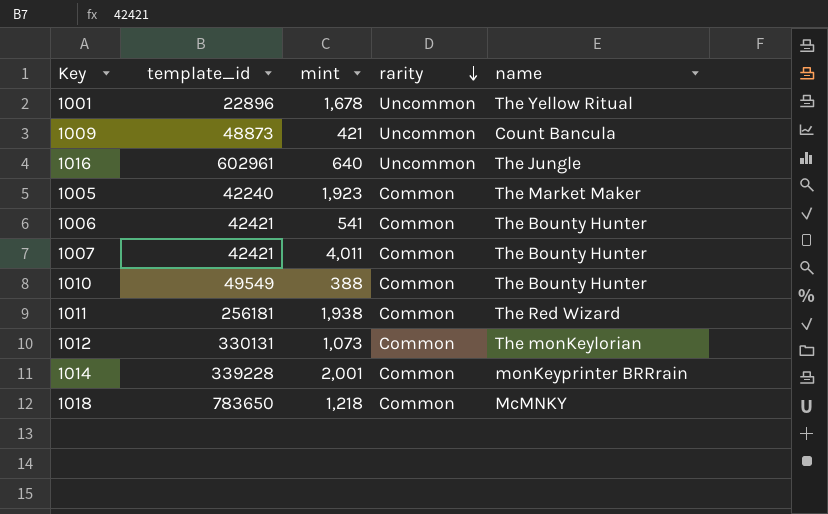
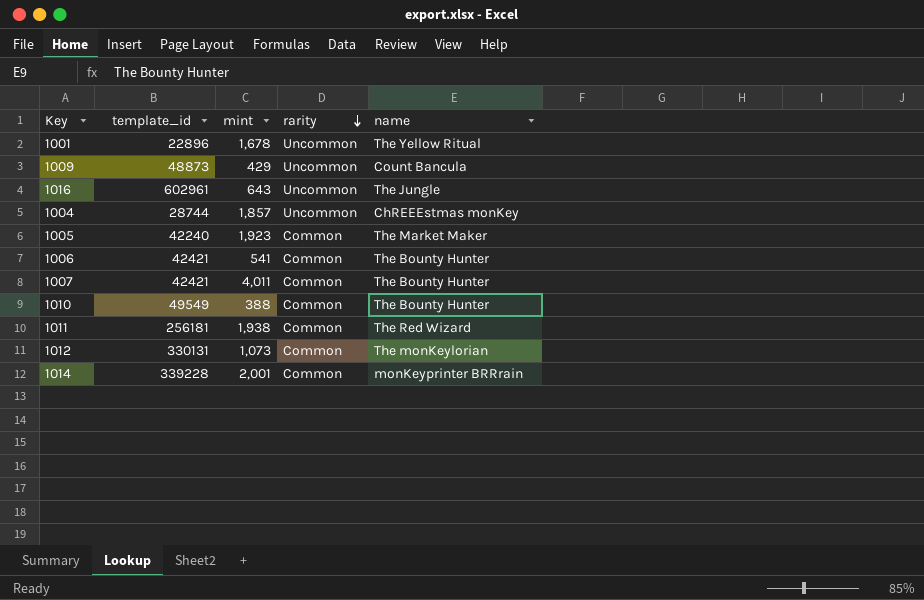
row 1018: 783650 | 1,218 | Common | McMNKY -> none
1009 | mint: 421 -> 429
1016 | mint: 640 -> 643
row 1004: none -> 28744 | 1,857 | Uncommon | ChREEEstmas monKey

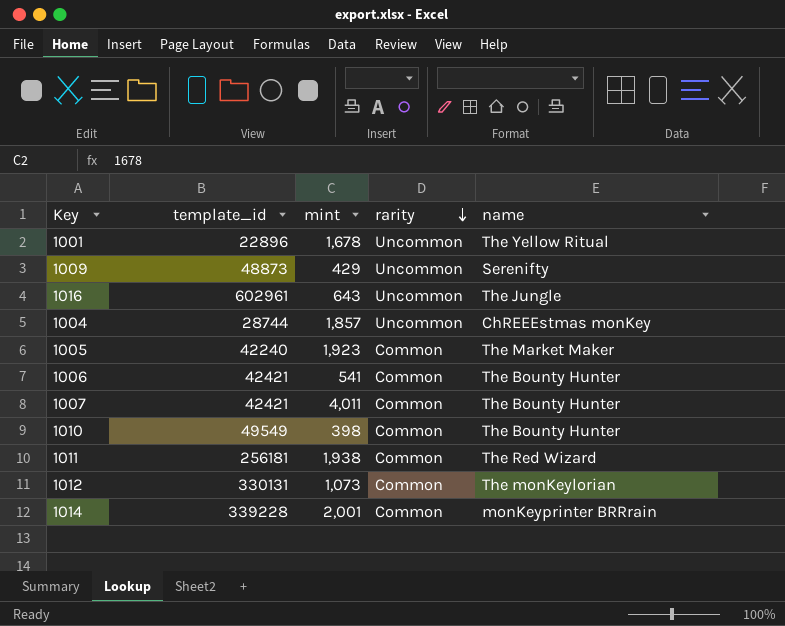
1009 | name: Count Bancula -> Serenifty
1010 | mint: 388 -> 398

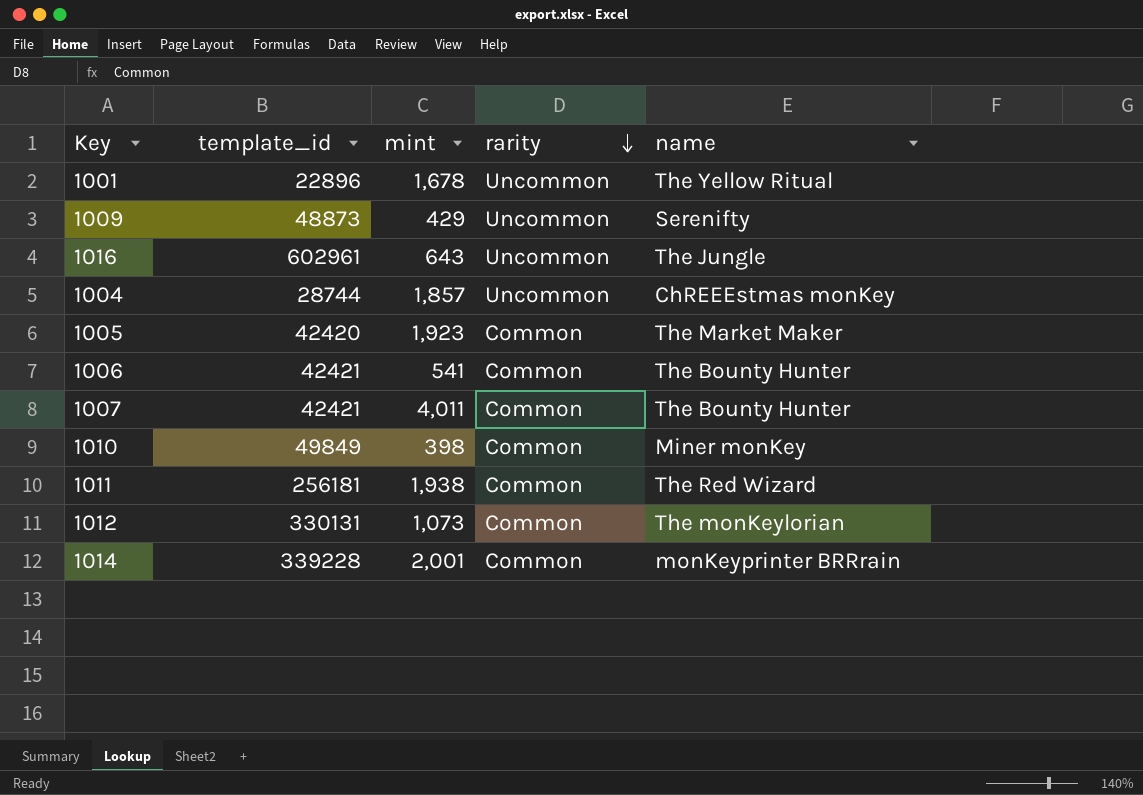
1005 | template_id: 42240 -> 42420
1010 | template_id: 49549 -> 49849
1010 | name: The Bounty Hunter -> Miner monKey

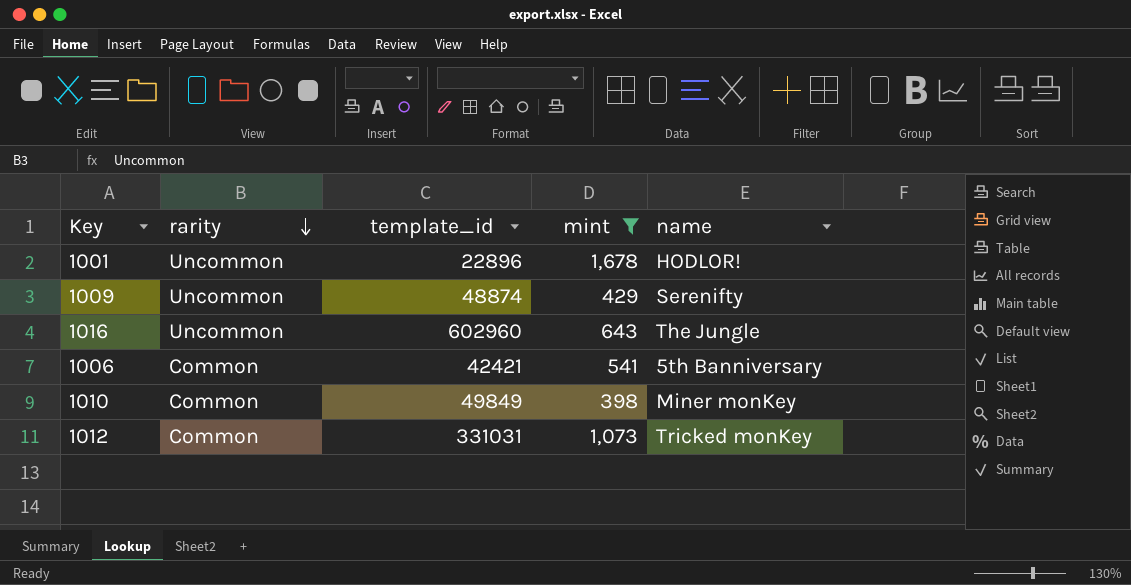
filter: none -> mint <= 1,678
column rarity | position: 4 -> 2
1001 | name: The Yellow Ritual -> HODLOR!
1009 | template_id: 48873 -> 48874
1016 | template_id: 602961 -> 602960
1006 | name: The Bounty Hunter -> 5th Banniversary
1012 | template_id: 330131 -> 331031
1012 | name: The monKeylorian -> Tricked monKey

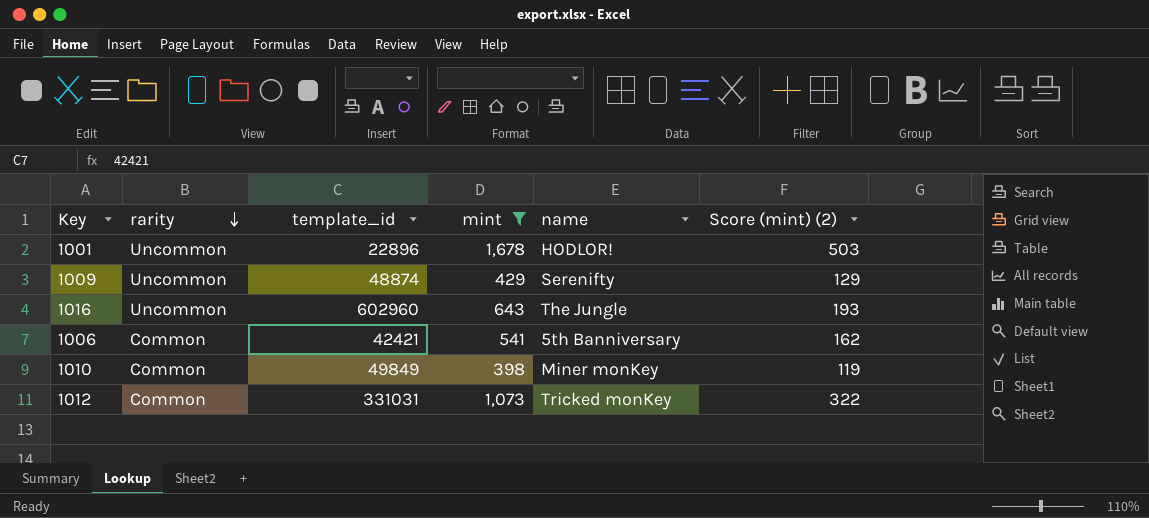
column Score (mint) (2) | formula: none -> [mint] * 0.3

